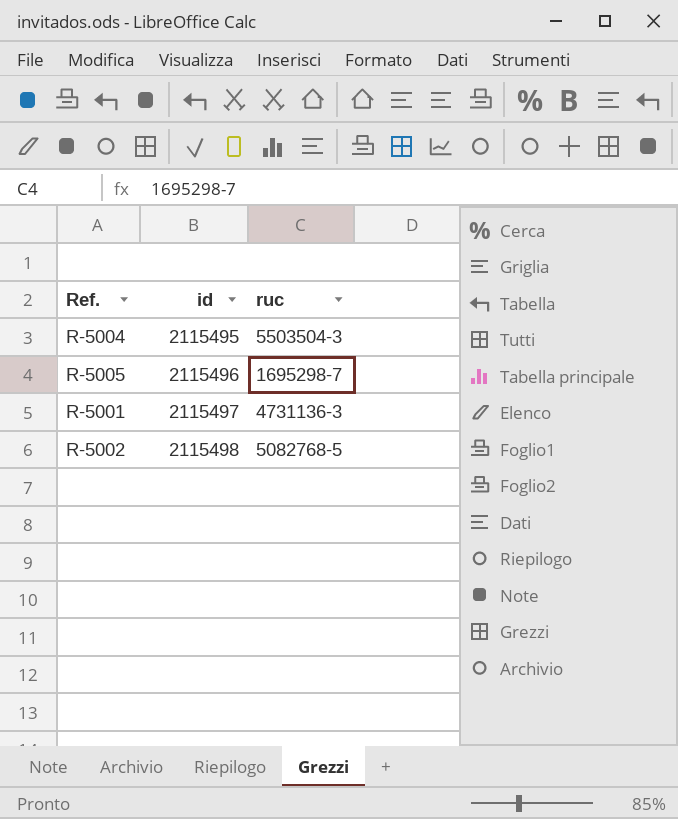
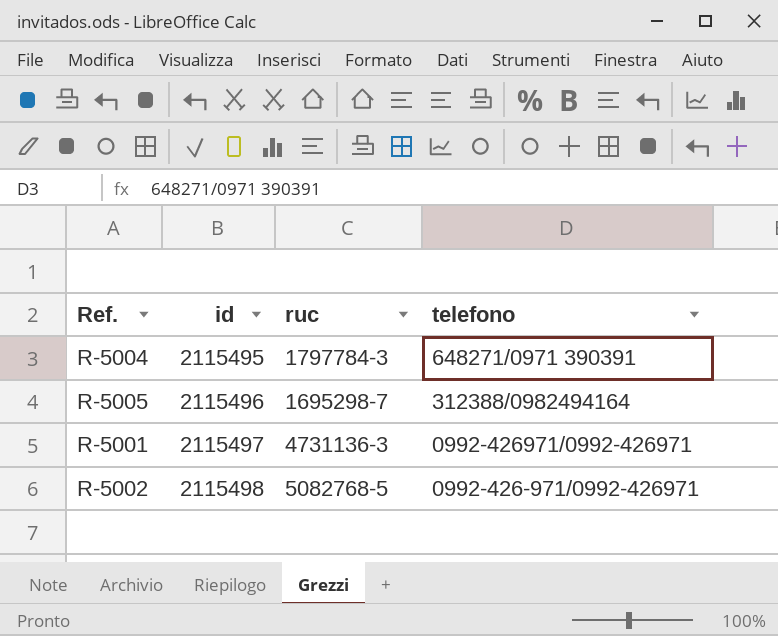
column telefono | position: none -> 4
R-5004 | ruc: 5503504-3 -> 1797784-3

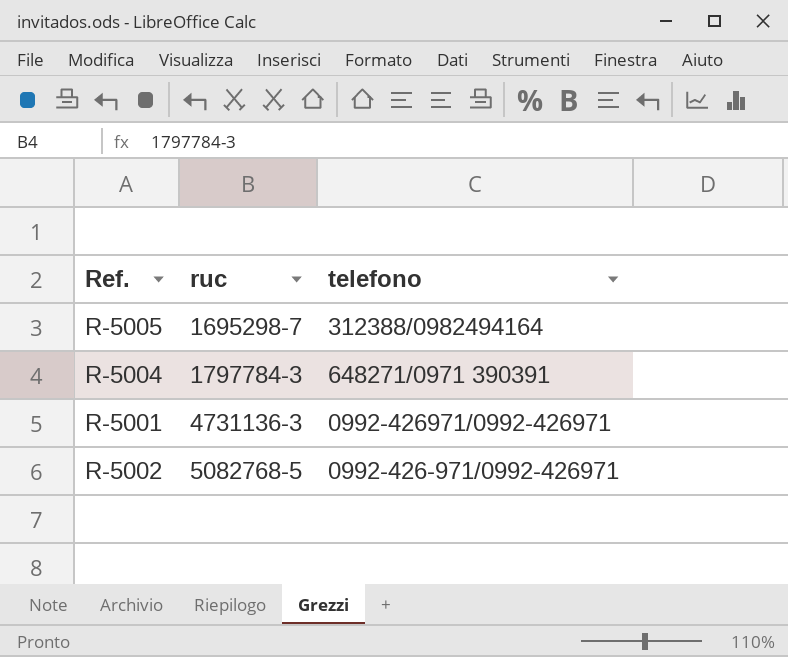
row order: id ascending -> ruc ascending
column id | position: 2 -> none

